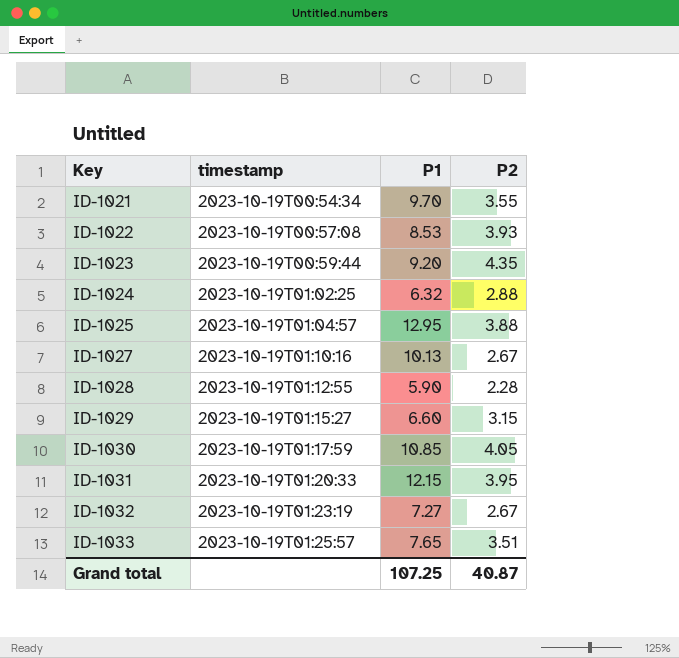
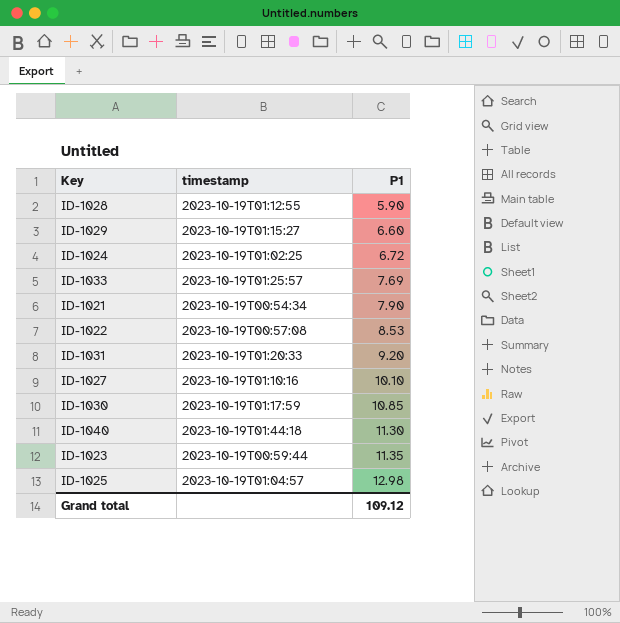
row order: Key ascending -> P1 ascending
column P2 | position: 4 -> none
row ID-1032: 2023-10-19T01:23:19 | 7.27 | 2.67 -> none
ID-1024 | P1: 6.32 -> 6.72
ID-1033 | P1: 7.65 -> 7.69
ID-1021 | P1: 9.70 -> 7.90
ID-1031 | P1: 12.15 -> 9.20
ID-1027 | P1: 10.13 -> 10.10
row ID-1040: none -> 2023-10-19T01:44:18 | 11.30
ID-1023 | P1: 9.20 -> 11.35
ID-1025 | P1: 12.95 -> 12.98
Grand total | P1: 107.25 -> 109.12

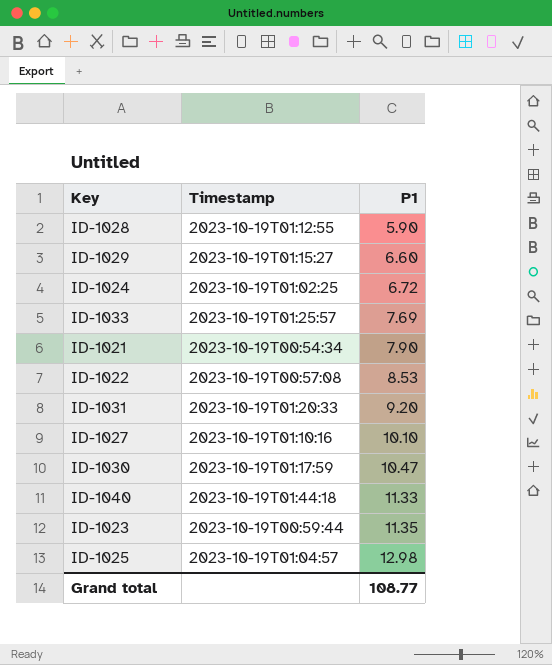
column name: timestamp -> Timestamp
ID-1030 | P1: 10.85 -> 10.47
ID-1040 | P1: 11.30 -> 11.33
Grand total | P1: 109.12 -> 108.77

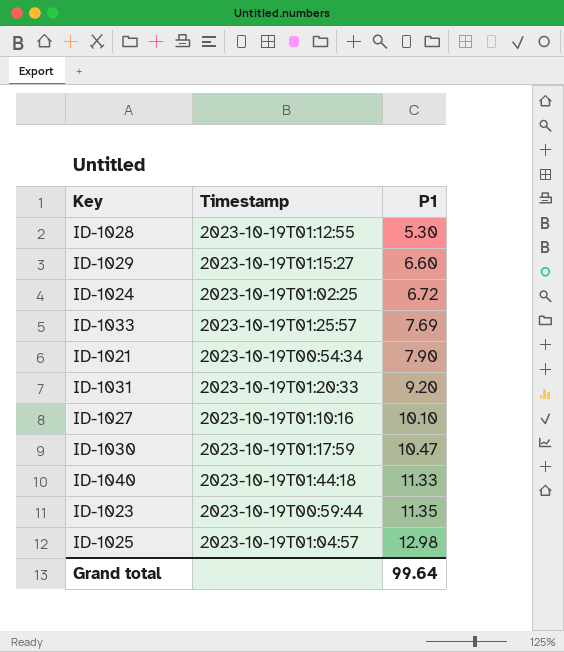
row ID-1022: 2023-10-19T00:57:08 | 8.53 -> none
ID-1028 | P1: 5.90 -> 5.30
Grand total | P1: 108.77 -> 99.64

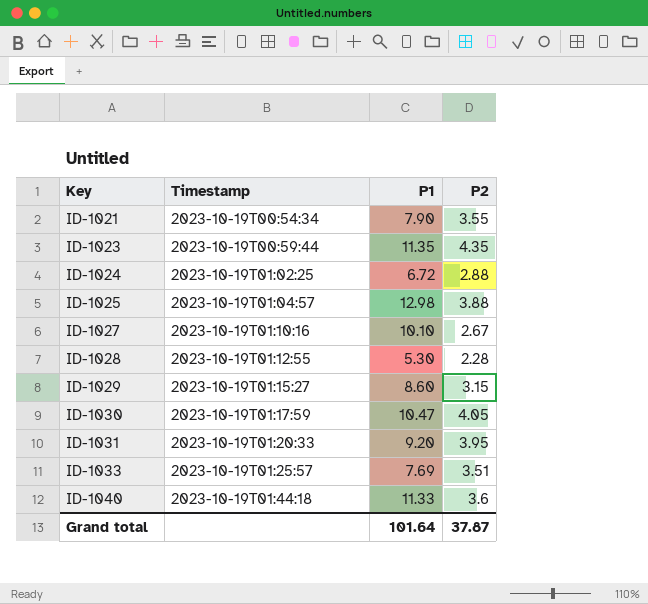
row order: P1 ascending -> Key ascending
column P2 | position: none -> 4
ID-1029 | P1: 6.60 -> 8.60
Grand total | P1: 99.64 -> 101.64

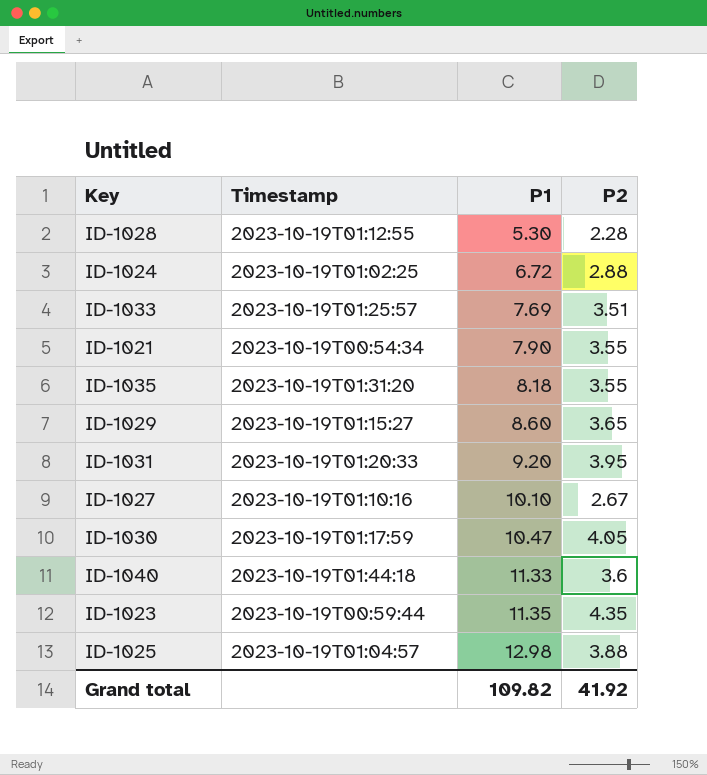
row order: Key ascending -> P1 ascending
row ID-1035: none -> 2023-10-19T01:31:20 | 8.18 | 3.55
ID-1029 | P2: 3.15 -> 3.65
Grand total | P1: 101.64 -> 109.82
Grand total | P2: 37.87 -> 41.92

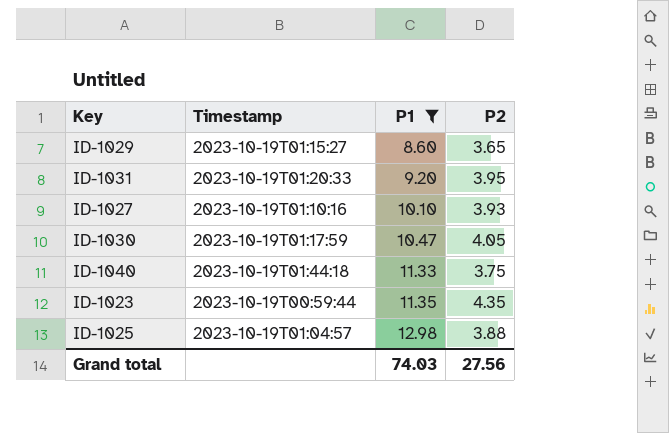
filter: none -> P1 >= 8.60
ID-1027 | P2: 2.67 -> 3.93
ID-1040 | P2: 3.6 -> 3.75
Grand total | P1: 109.82 -> 74.03
Grand total | P2: 41.92 -> 27.56

